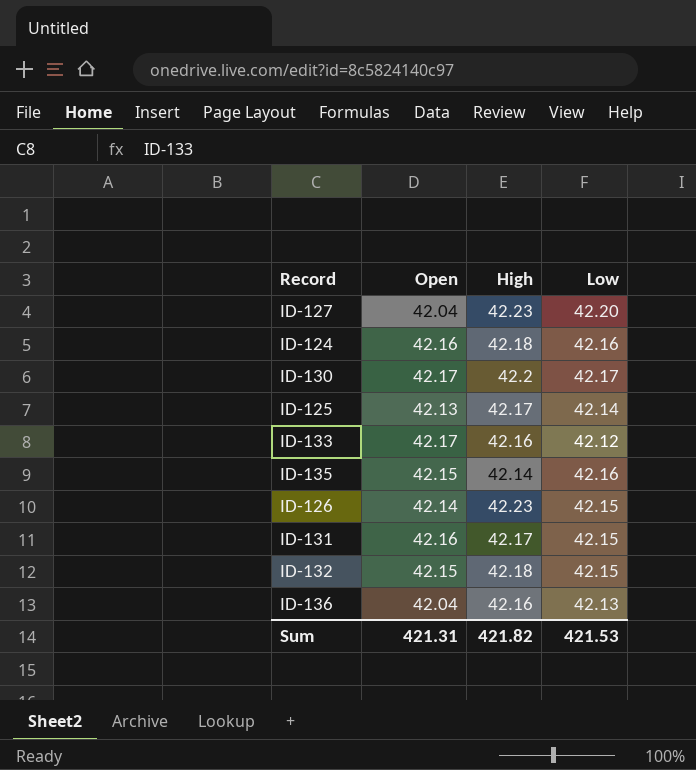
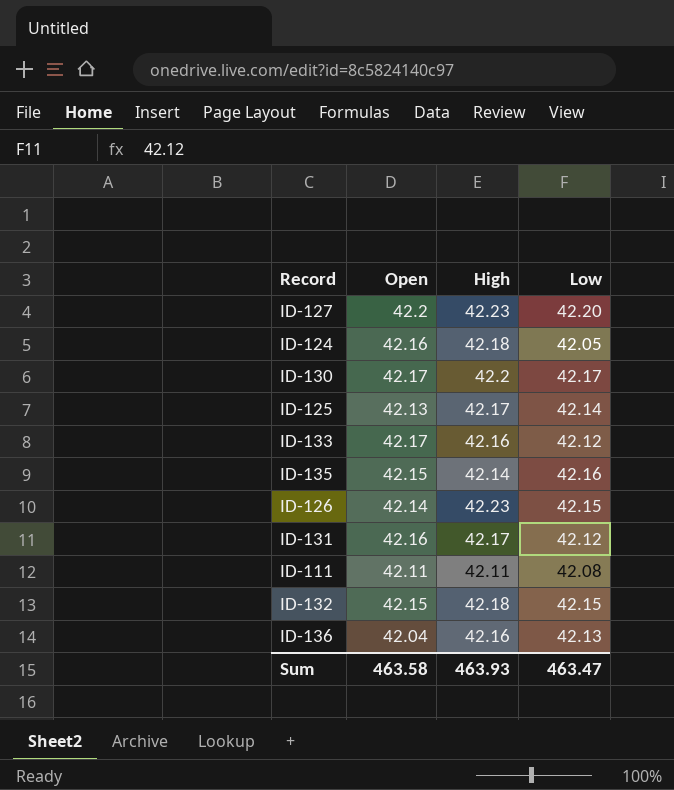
ID-127 | Open: 42.04 -> 42.2
ID-124 | Low: 42.16 -> 42.05
ID-131 | Low: 42.15 -> 42.12
row ID-111: none -> 42.11 | 42.11 | 42.08
Sum | Open: 421.31 -> 463.58
Sum | High: 421.82 -> 463.93
Sum | Low: 421.53 -> 463.47

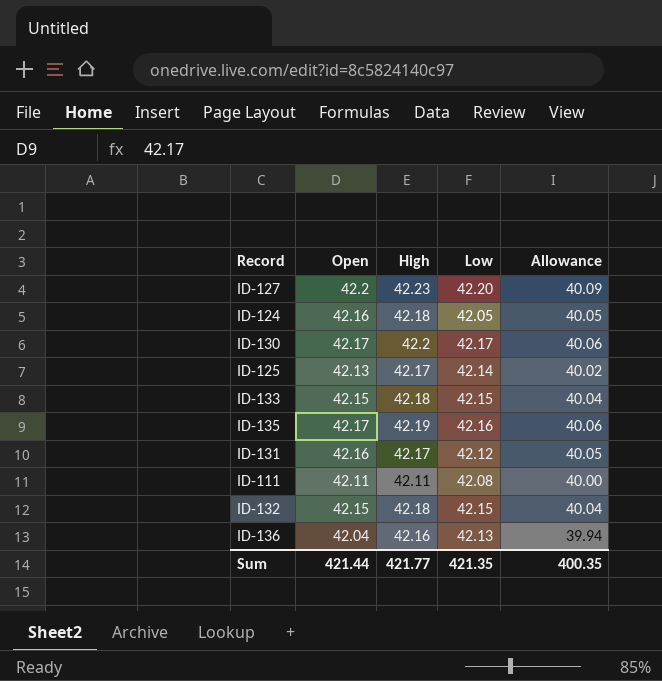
column Allowance | formula: none -> [Open] * 0.95
row ID-126: 42.14 | 42.23 | 42.15 -> none
ID-133 | Open: 42.17 -> 42.15
ID-133 | High: 42.16 -> 42.18
ID-133 | Low: 42.12 -> 42.15
ID-135 | Open: 42.15 -> 42.17
ID-135 | High: 42.14 -> 42.19
Sum | Open: 463.58 -> 421.44
Sum | High: 463.93 -> 421.77
Sum | Low: 463.47 -> 421.35

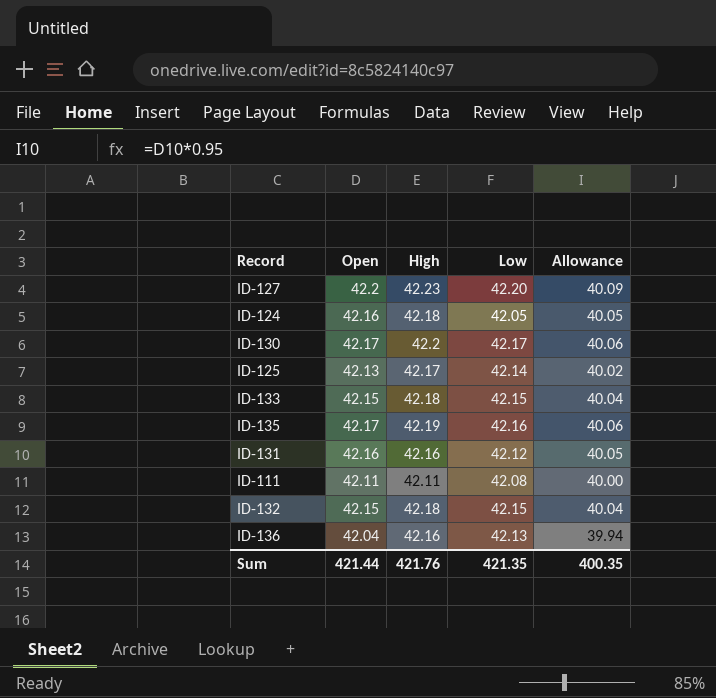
ID-131 | High: 42.17 -> 42.16
Sum | High: 421.77 -> 421.76

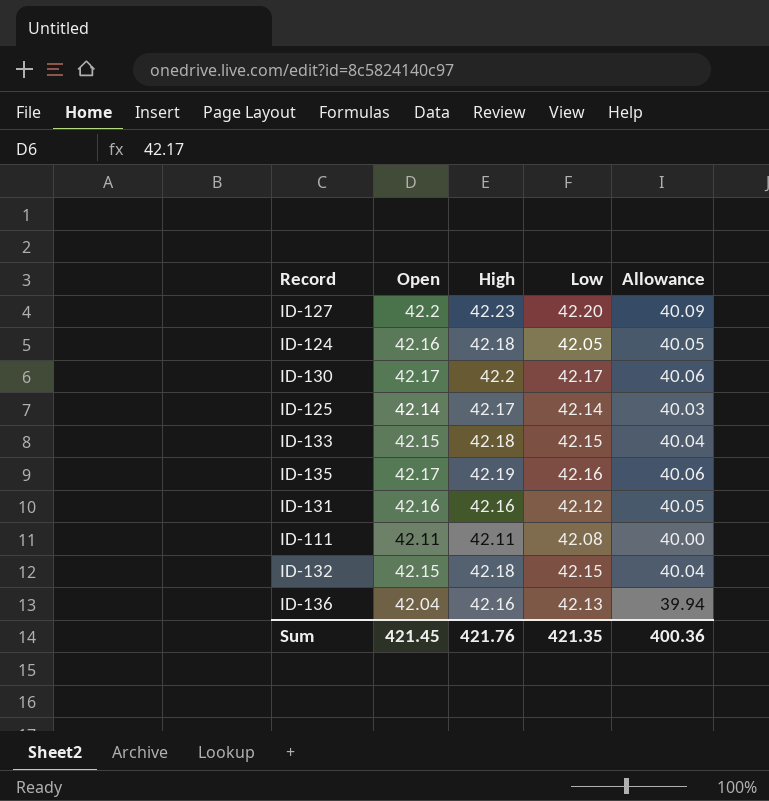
ID-125 | Open: 42.13 -> 42.14
ID-125 | Allowance: 40.02 -> 40.03
Sum | Open: 421.44 -> 421.45
Sum | Allowance: 400.35 -> 400.36

